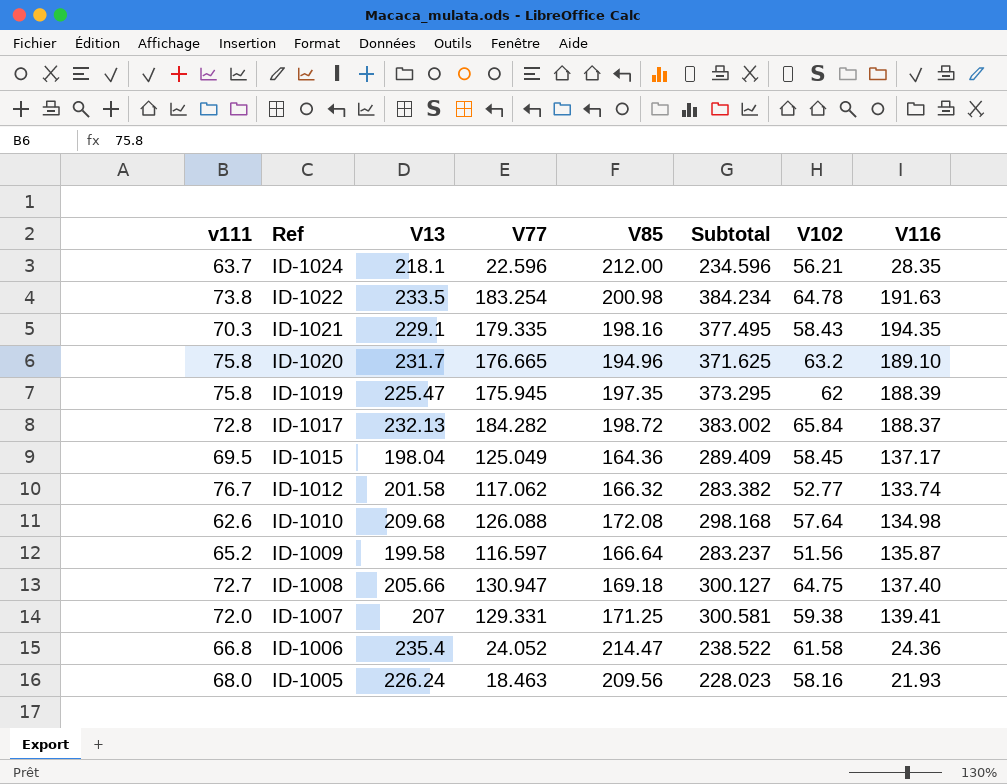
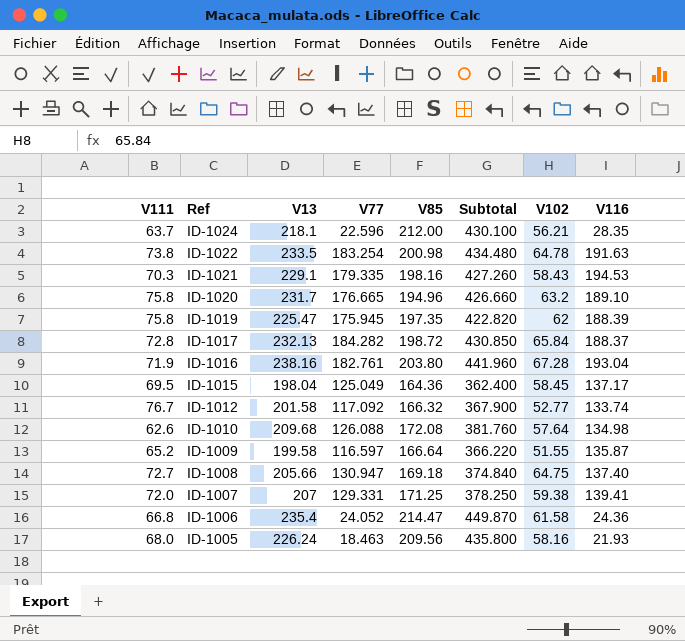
column name: v111 -> V111
column Subtotal | formula: [V77] + [V85] -> [V13] + [V85]
ID-1021 | V116: 194.35 -> 194.53
row ID-1016: none -> 71.9 | 238.16 | 182.761 | 203.80 | 441.960 | 67.28 | 193.04
ID-1012 | V77: 117.062 -> 117.092
ID-1009 | V102: 51.56 -> 51.55

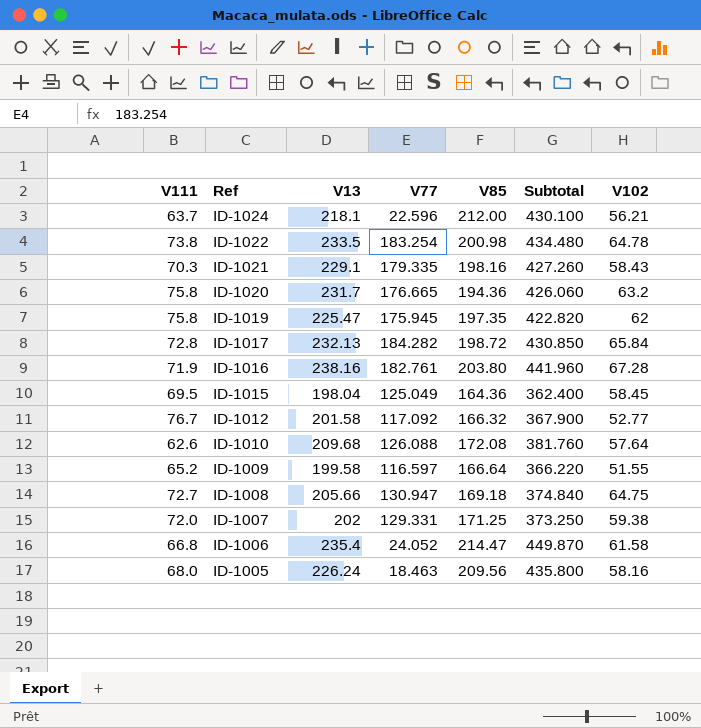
column V116 | position: 8 -> none
ID-1020 | V85: 194.96 -> 194.36
ID-1020 | Subtotal: 426.660 -> 426.060
ID-1007 | V13: 207 -> 202
ID-1007 | Subtotal: 378.250 -> 373.250

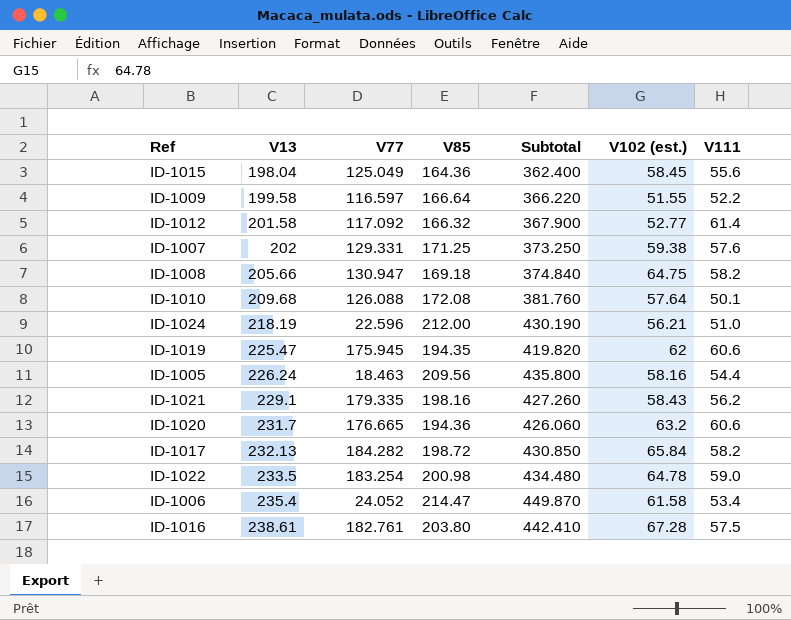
row order: Ref descending -> V13 ascending
column name: V102 -> V102 (est.)
column V111 | position: 1 -> 7
ID-1015 | V111: 69.5 -> 55.6
ID-1009 | V111: 65.2 -> 52.2
ID-1012 | V111: 76.7 -> 61.4
ID-1007 | V111: 72.0 -> 57.6
ID-1008 | V111: 72.7 -> 58.2
ID-1010 | V111: 62.6 -> 50.1
ID-1024 | V13: 218.1 -> 218.19
ID-1024 | Subtotal: 430.100 -> 430.190
ID-1024 | V111: 63.7 -> 51.0
ID-1019 | V85: 197.35 -> 194.35
ID-1019 | Subtotal: 422.820 -> 419.820
ID-1019 | V111: 75.8 -> 60.6
ID-1005 | V111: 68.0 -> 54.4
ID-1021 | V111: 70.3 -> 56.2
ID-1020 | V111: 75.8 -> 60.6
ID-1017 | V111: 72.8 -> 58.2
ID-1022 | V111: 73.8 -> 59.0
ID-1006 | V111: 66.8 -> 53.4
ID-1016 | V13: 238.16 -> 238.61
ID-1016 | Subtotal: 441.960 -> 442.410
ID-1016 | V111: 71.9 -> 57.5

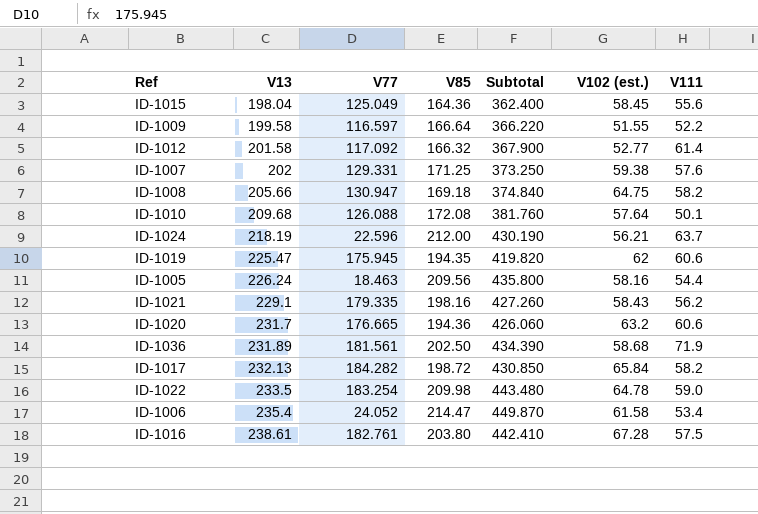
ID-1024 | V111: 51.0 -> 63.7
row ID-1036: none -> 231.89 | 181.561 | 202.50 | 434.390 | 58.68 | 71.9
ID-1022 | V85: 200.98 -> 209.98
ID-1022 | Subtotal: 434.480 -> 443.480

